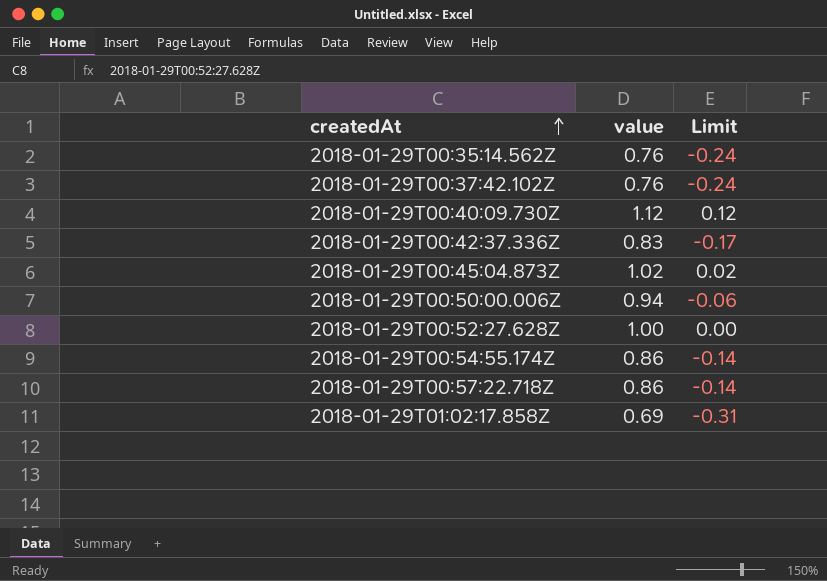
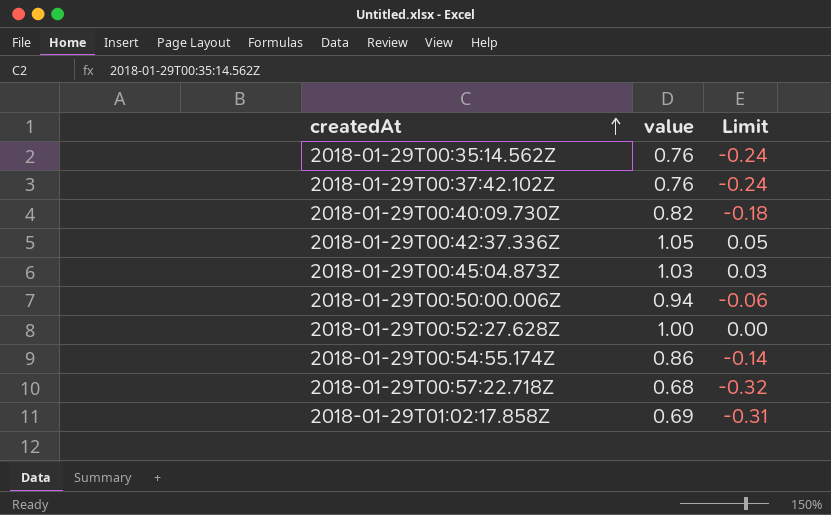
2018-01-29T00:40:09.730Z | value: 1.12 -> 0.82
2018-01-29T00:40:09.730Z | Limit: 0.12 -> -0.18
2018-01-29T00:42:37.336Z | value: 0.83 -> 1.05
2018-01-29T00:42:37.336Z | Limit: -0.17 -> 0.05
2018-01-29T00:45:04.873Z | value: 1.02 -> 1.03
2018-01-29T00:45:04.873Z | Limit: 0.02 -> 0.03
2018-01-29T00:57:22.718Z | value: 0.86 -> 0.68
2018-01-29T00:57:22.718Z | Limit: -0.14 -> -0.32

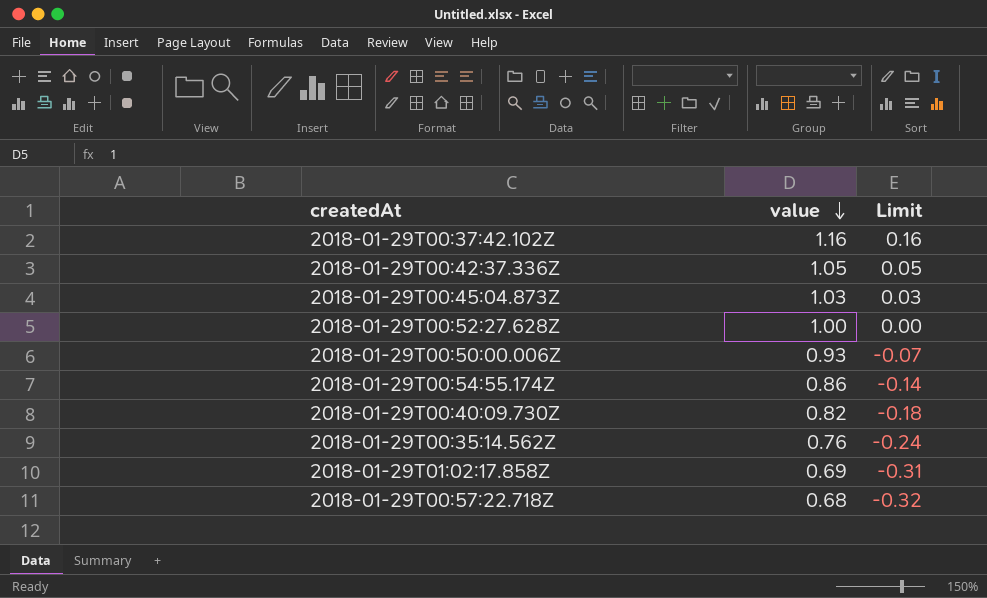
row order: createdAt ascending -> value descending
2018-01-29T00:37:42.102Z | value: 0.76 -> 1.16
2018-01-29T00:37:42.102Z | Limit: -0.24 -> 0.16
2018-01-29T00:50:00.006Z | value: 0.94 -> 0.93
2018-01-29T00:50:00.006Z | Limit: -0.06 -> -0.07

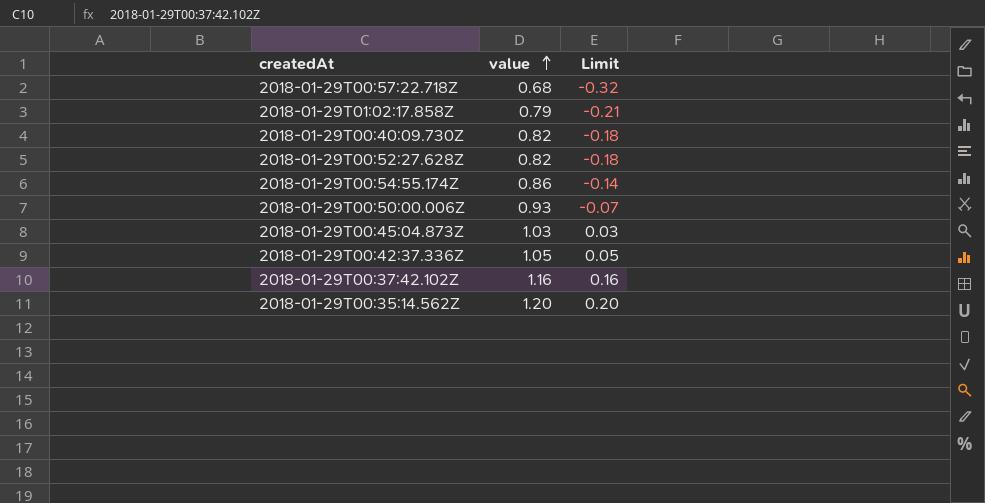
row order: value descending -> value ascending
2018-01-29T01:02:17.858Z | value: 0.69 -> 0.79
2018-01-29T01:02:17.858Z | Limit: -0.31 -> -0.21
2018-01-29T00:52:27.628Z | value: 1.00 -> 0.82
2018-01-29T00:52:27.628Z | Limit: 0.00 -> -0.18
2018-01-29T00:35:14.562Z | value: 0.76 -> 1.20
2018-01-29T00:35:14.562Z | Limit: -0.24 -> 0.20

